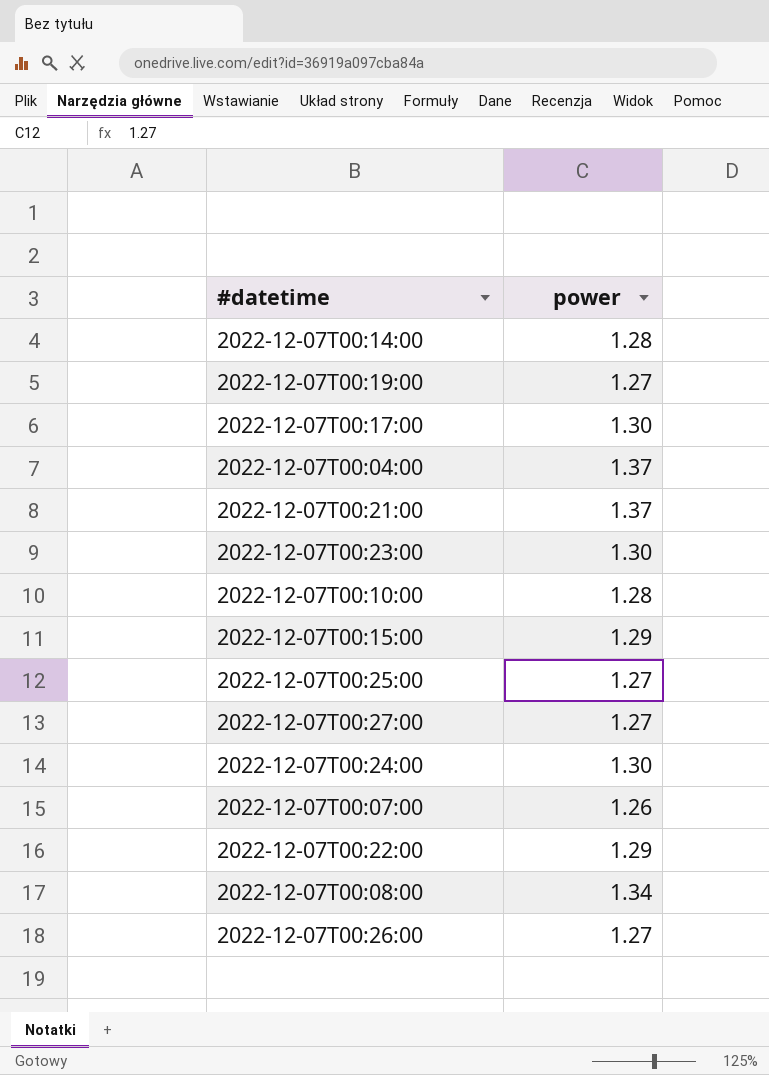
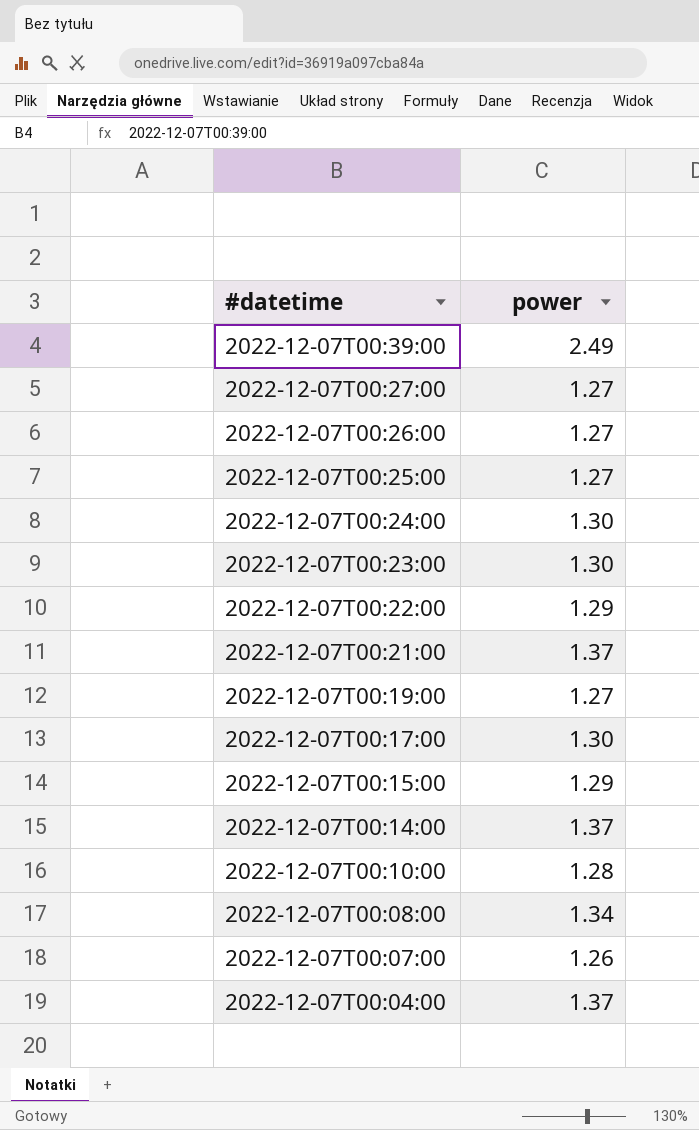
row order: none -> #datetime descending
row 2022-12-07T00:39:00: none -> 2.49
2022-12-07T00:14:00 | power: 1.28 -> 1.37

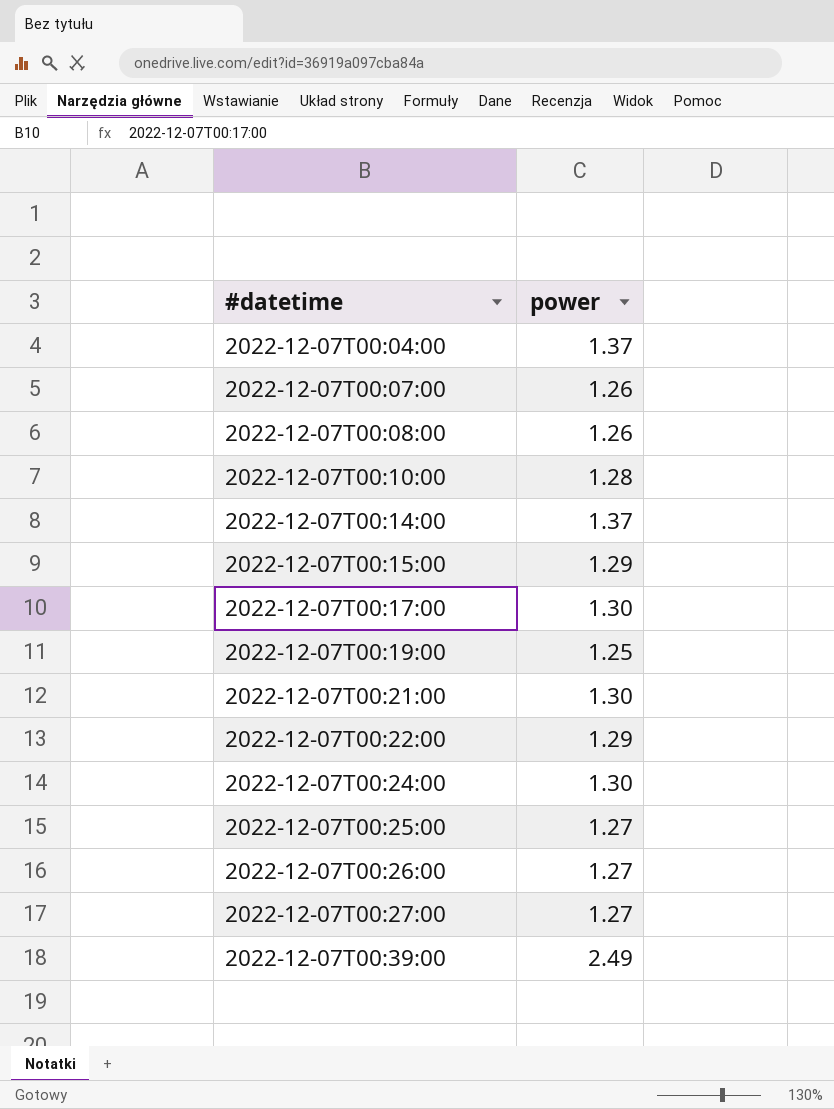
row order: #datetime descending -> #datetime ascending
row 2022-12-07T00:23:00: 1.30 -> none
2022-12-07T00:08:00 | power: 1.34 -> 1.26
2022-12-07T00:19:00 | power: 1.27 -> 1.25
2022-12-07T00:21:00 | power: 1.37 -> 1.30

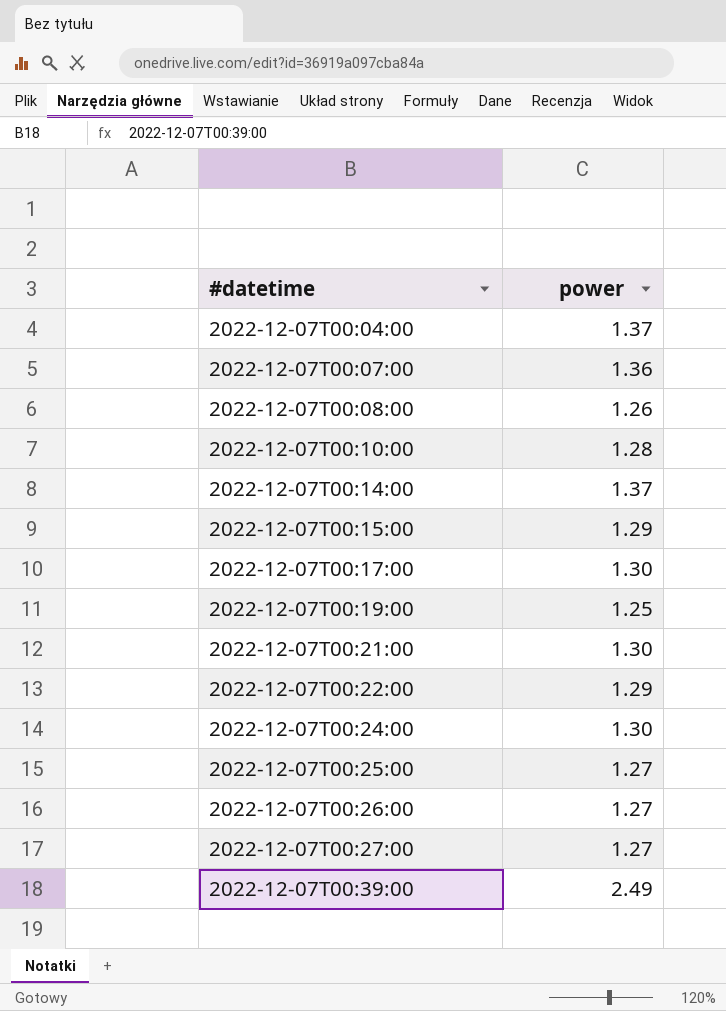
2022-12-07T00:07:00 | power: 1.26 -> 1.36

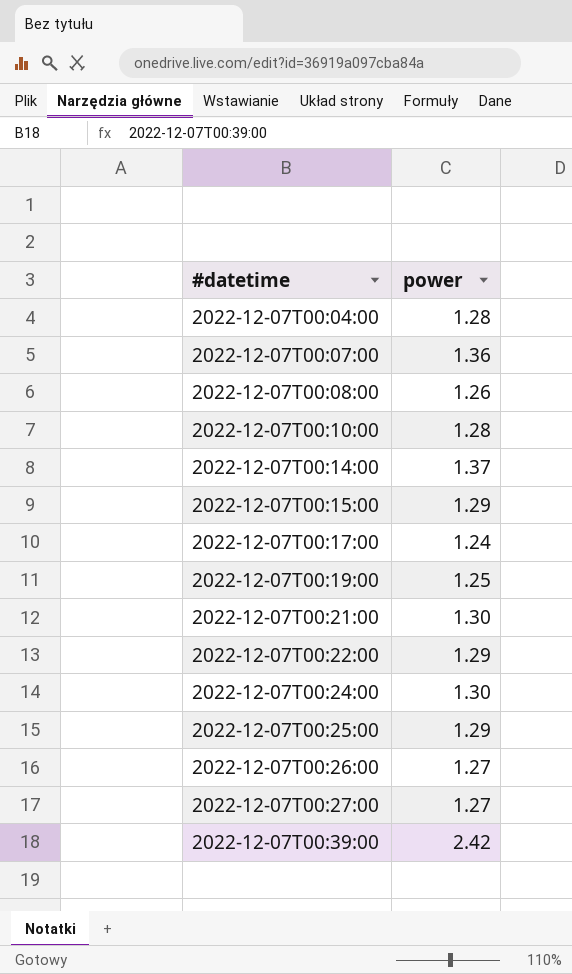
2022-12-07T00:04:00 | power: 1.37 -> 1.28
2022-12-07T00:17:00 | power: 1.30 -> 1.24
2022-12-07T00:25:00 | power: 1.27 -> 1.29
2022-12-07T00:39:00 | power: 2.49 -> 2.42

